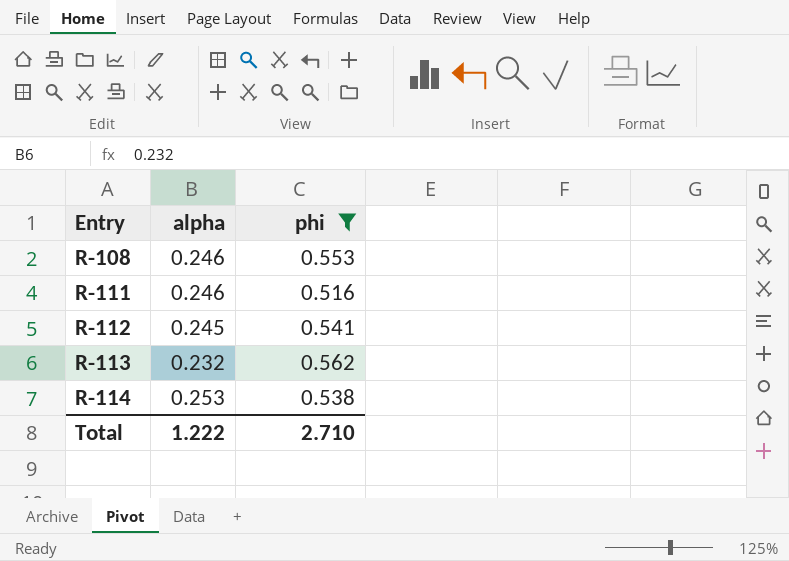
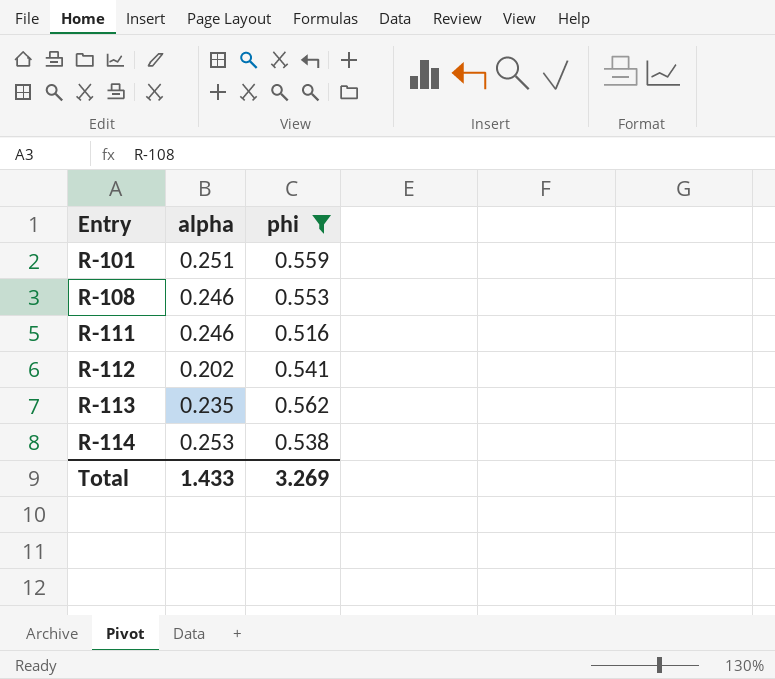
row R-101: none -> 0.251 | 0.559
R-112 | alpha: 0.245 -> 0.202
R-113 | alpha: 0.232 -> 0.235
Total | alpha: 1.222 -> 1.433
Total | phi: 2.710 -> 3.269

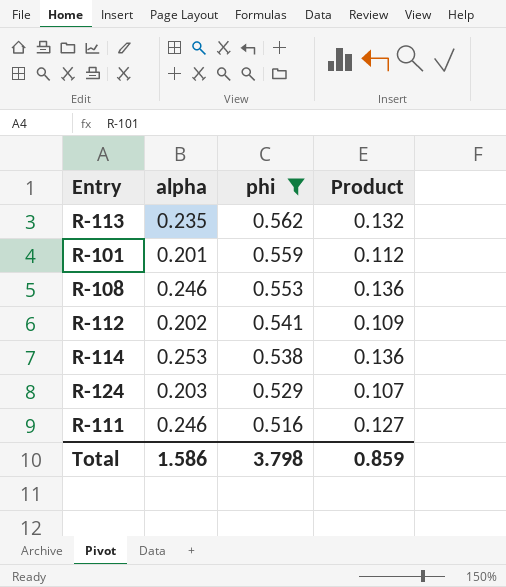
row order: Entry ascending -> phi descending
column Product | formula: none -> [alpha] * [phi]
R-101 | alpha: 0.251 -> 0.201
row R-124: none -> 0.203 | 0.529 | 0.107
Total | alpha: 1.433 -> 1.586
Total | phi: 3.269 -> 3.798

